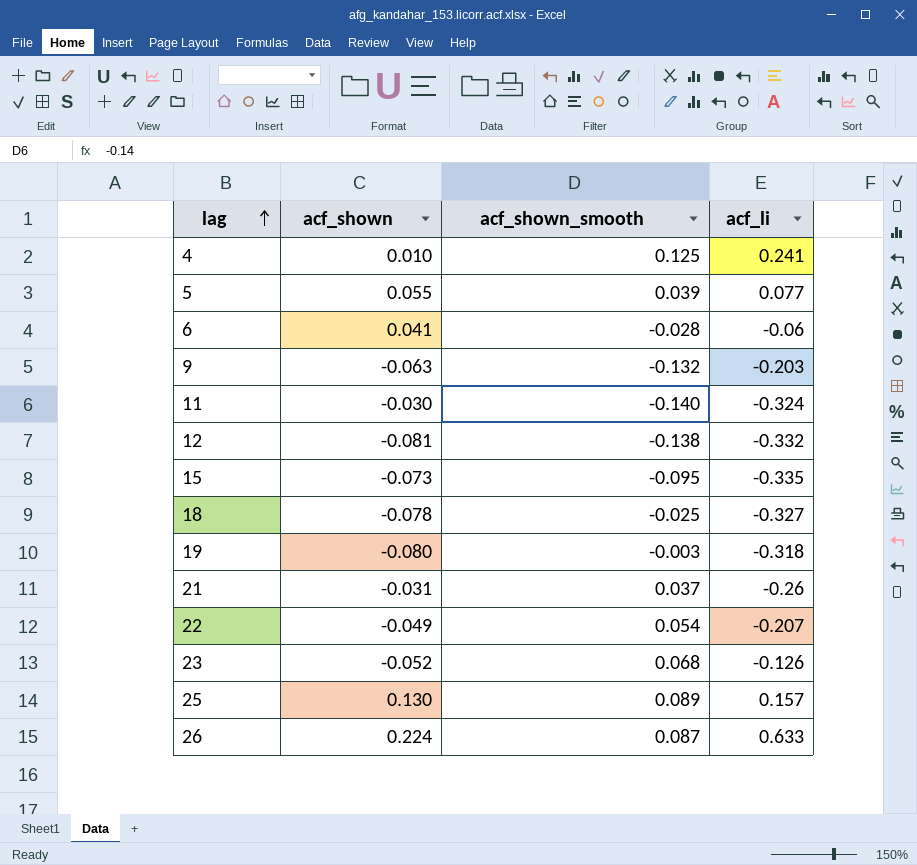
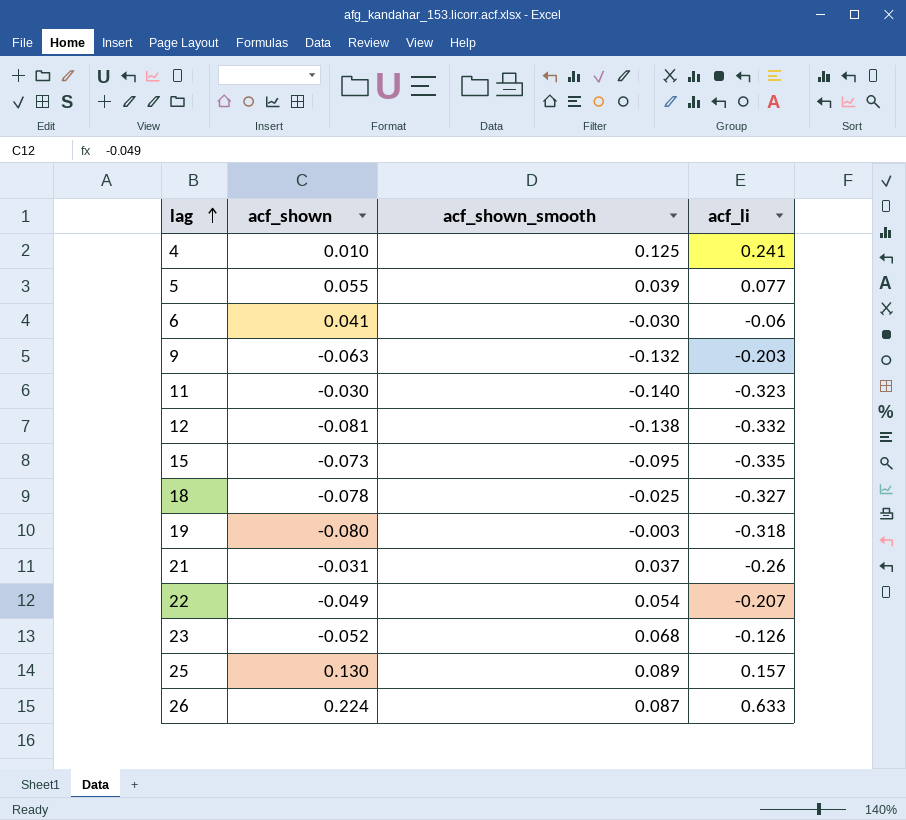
6 | acf_shown_smooth: -0.028 -> -0.030
11 | acf_li: -0.324 -> -0.323

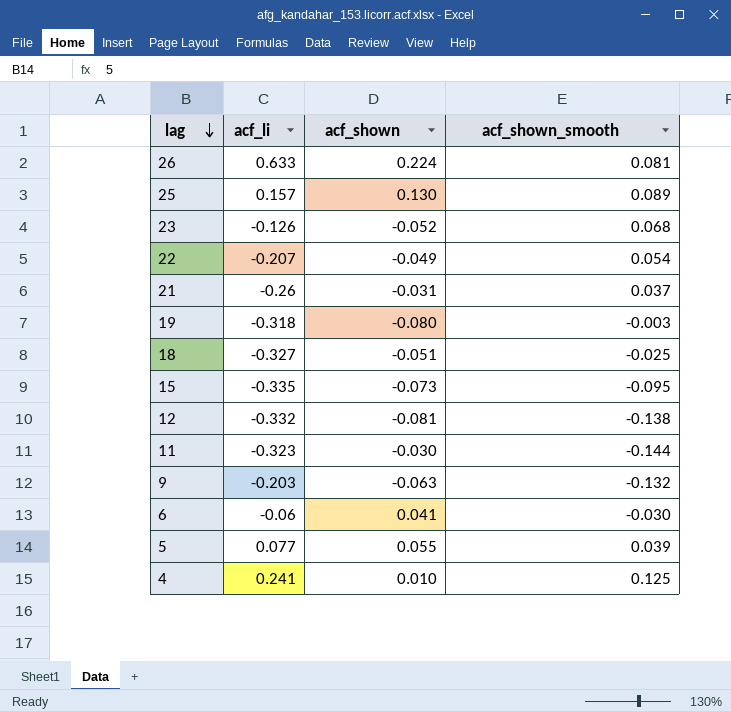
row order: lag ascending -> lag descending
column acf_li | position: 4 -> 2
26 | acf_shown_smooth: 0.087 -> 0.081
18 | acf_shown: -0.078 -> -0.051
11 | acf_shown_smooth: -0.140 -> -0.144

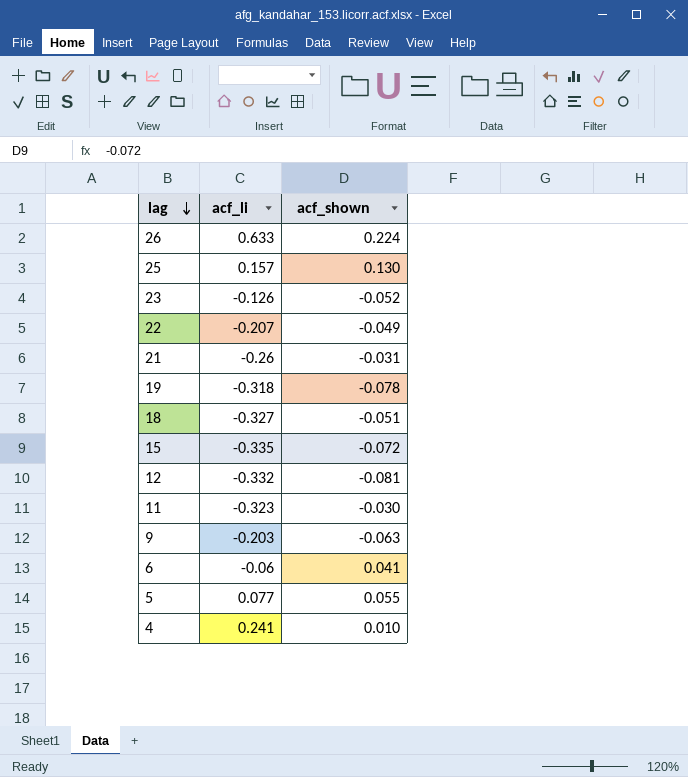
column acf_shown_smooth | position: 4 -> none
19 | acf_shown: -0.080 -> -0.078
15 | acf_shown: -0.073 -> -0.072

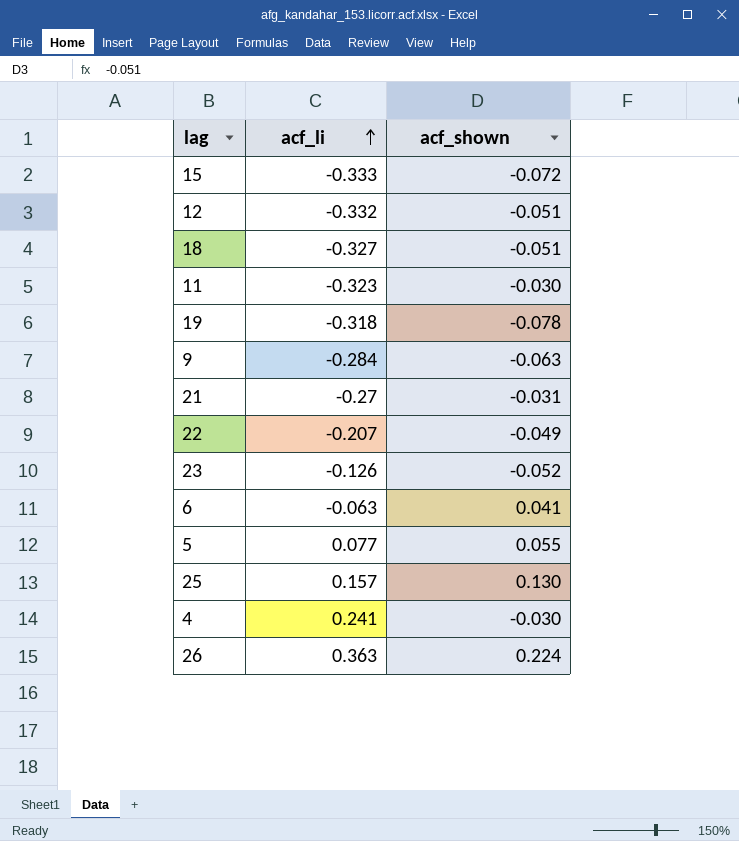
row order: lag descending -> acf_li ascending
15 | acf_li: -0.335 -> -0.333
12 | acf_shown: -0.081 -> -0.051
9 | acf_li: -0.203 -> -0.284
21 | acf_li: -0.26 -> -0.27
6 | acf_li: -0.06 -> -0.063
4 | acf_shown: 0.010 -> -0.030
26 | acf_li: 0.633 -> 0.363

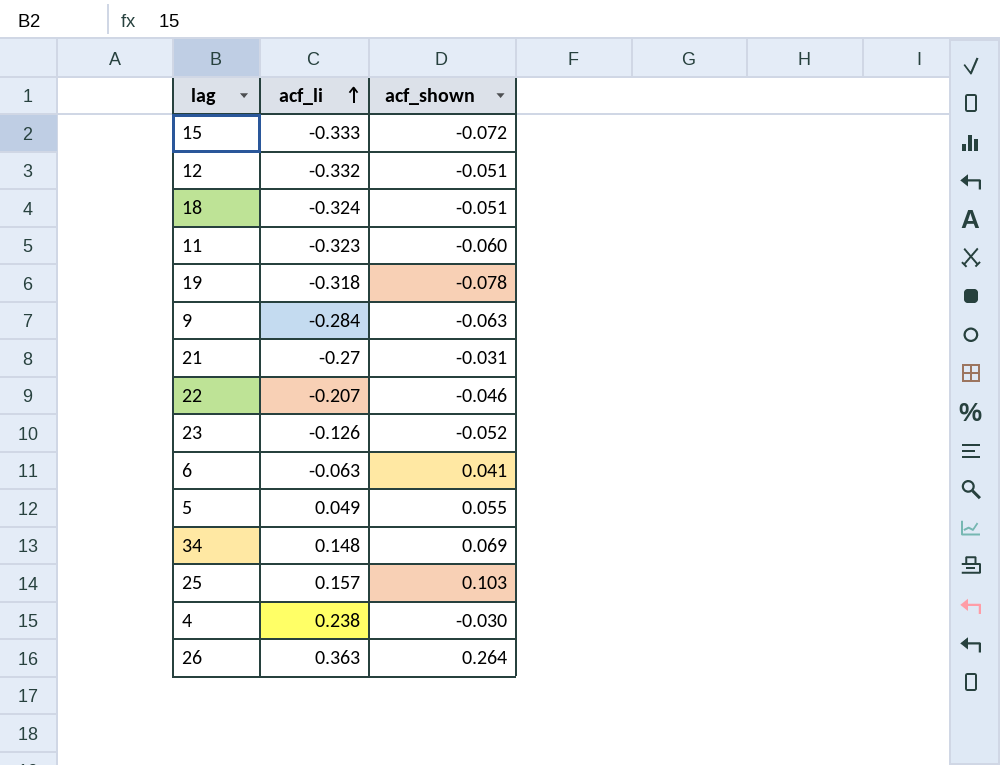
18 | acf_li: -0.327 -> -0.324
11 | acf_shown: -0.030 -> -0.060
22 | acf_shown: -0.049 -> -0.046
5 | acf_li: 0.077 -> 0.049
row 34: none -> 0.148 | 0.069
25 | acf_shown: 0.130 -> 0.103
4 | acf_li: 0.241 -> 0.238
26 | acf_shown: 0.224 -> 0.264

